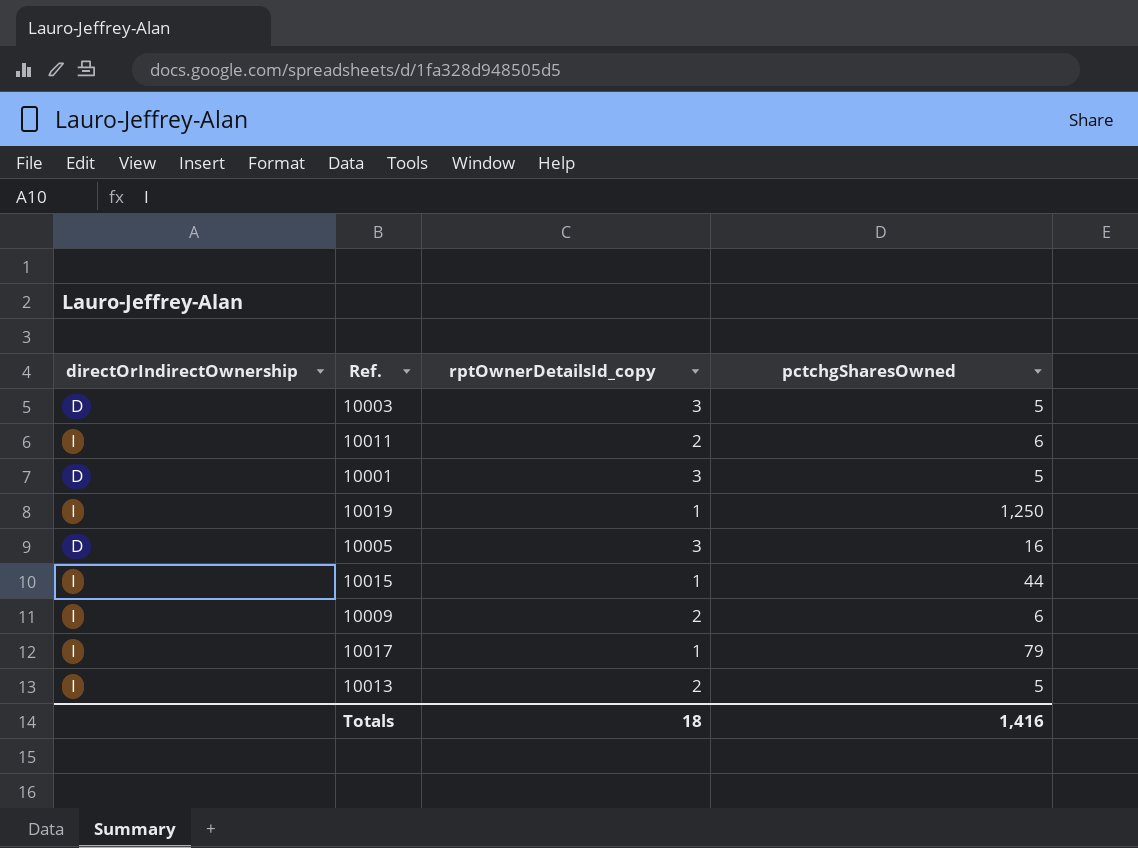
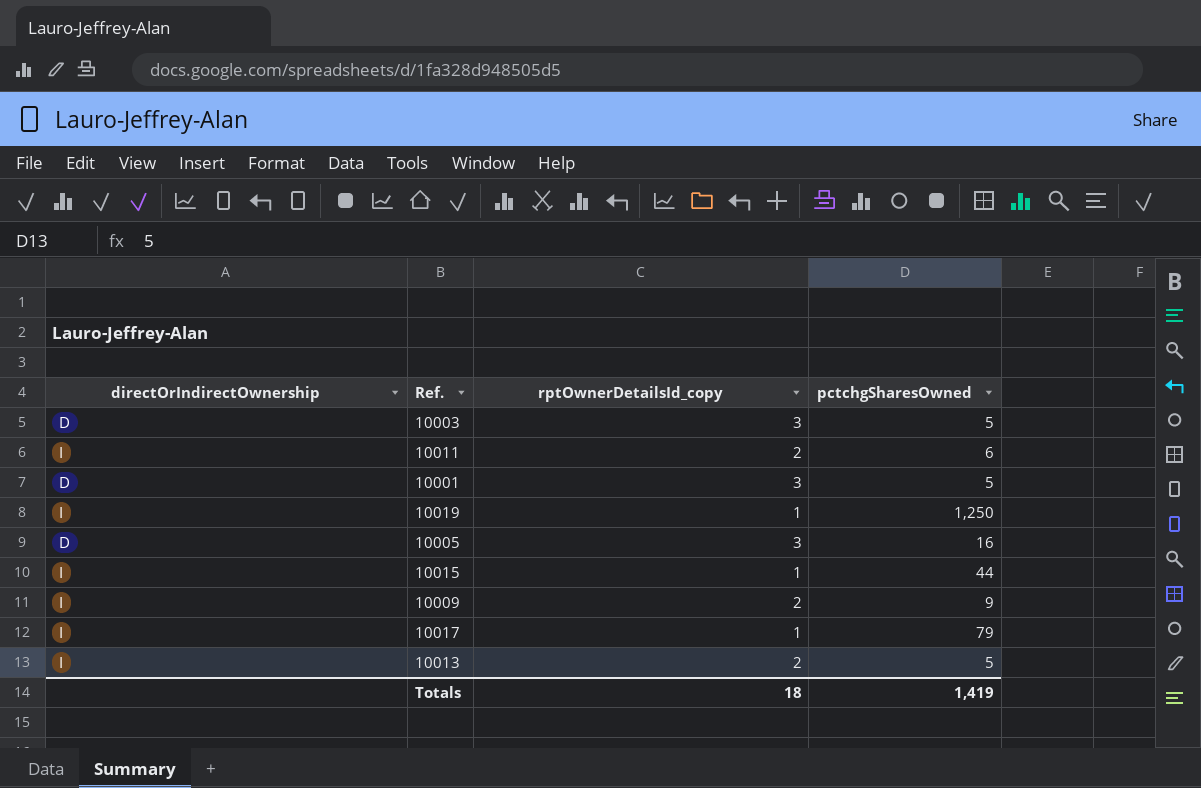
10009 | pctchgSharesOwned: 6 -> 9
Totals | pctchgSharesOwned: 1,416 -> 1,419

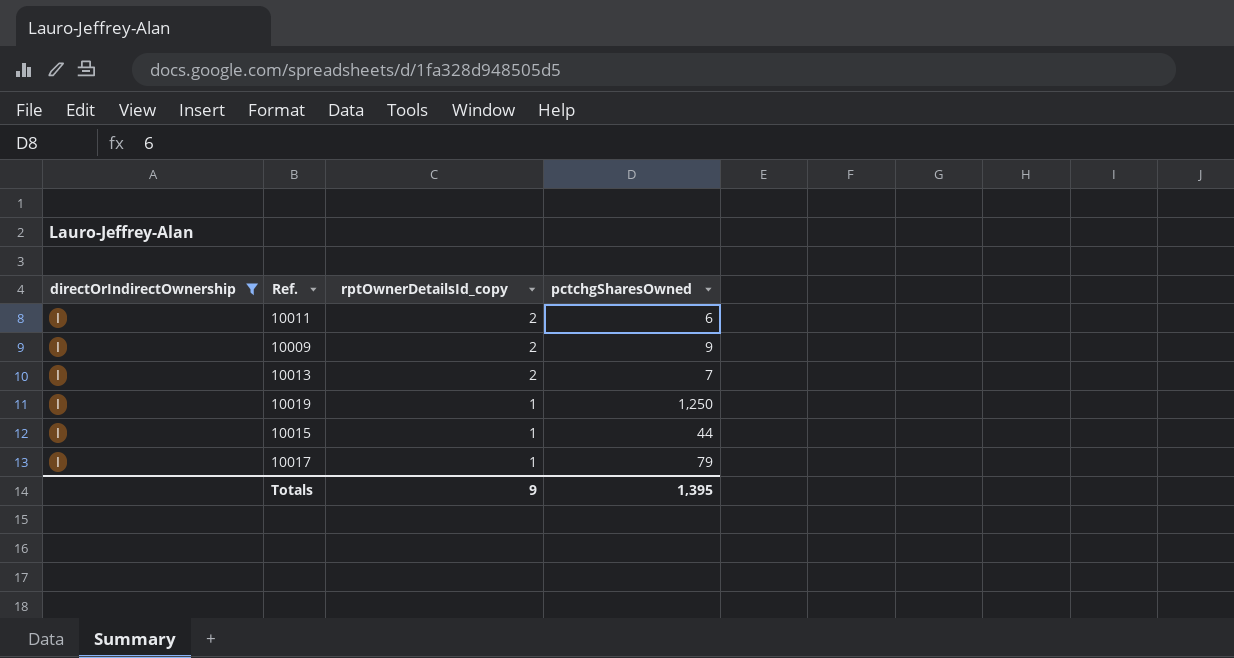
filter: none -> directOrIndirectOwnership = I
row order: none -> rptOwnerDetailsId_copy descending
10013 | pctchgSharesOwned: 5 -> 7
Totals | rptOwnerDetailsId_copy: 18 -> 9
Totals | pctchgSharesOwned: 1,419 -> 1,395

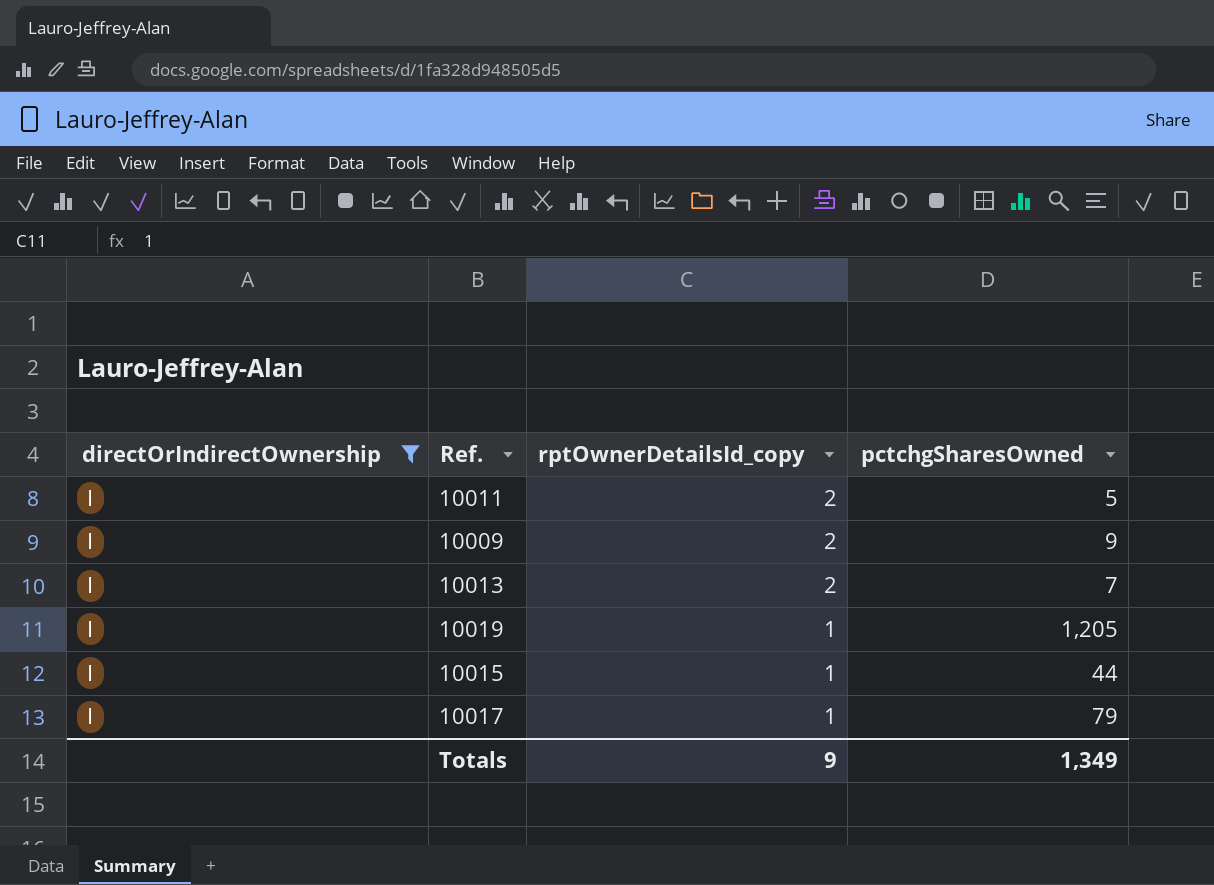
10011 | pctchgSharesOwned: 6 -> 5
10019 | pctchgSharesOwned: 1,250 -> 1,205
Totals | pctchgSharesOwned: 1,395 -> 1,349

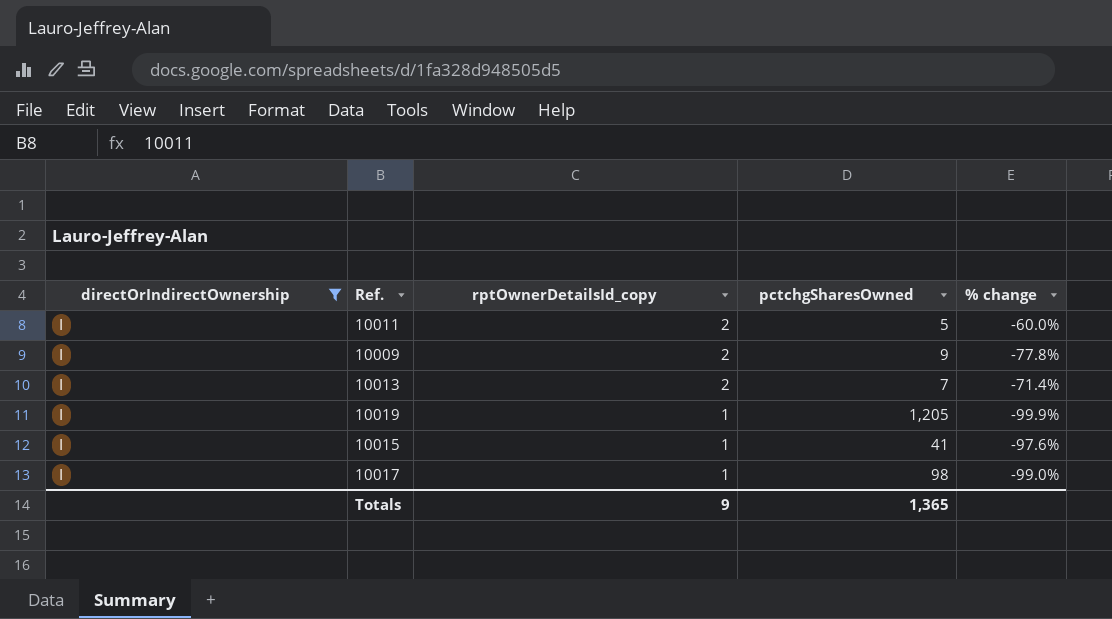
column % change | formula: none -> ([rptOwnerDetailsId_copy] - [pctchgSharesOwned]) / [pctchgSharesOwned]
10015 | pctchgSharesOwned: 44 -> 41
10017 | pctchgSharesOwned: 79 -> 98
Totals | pctchgSharesOwned: 1,349 -> 1,365

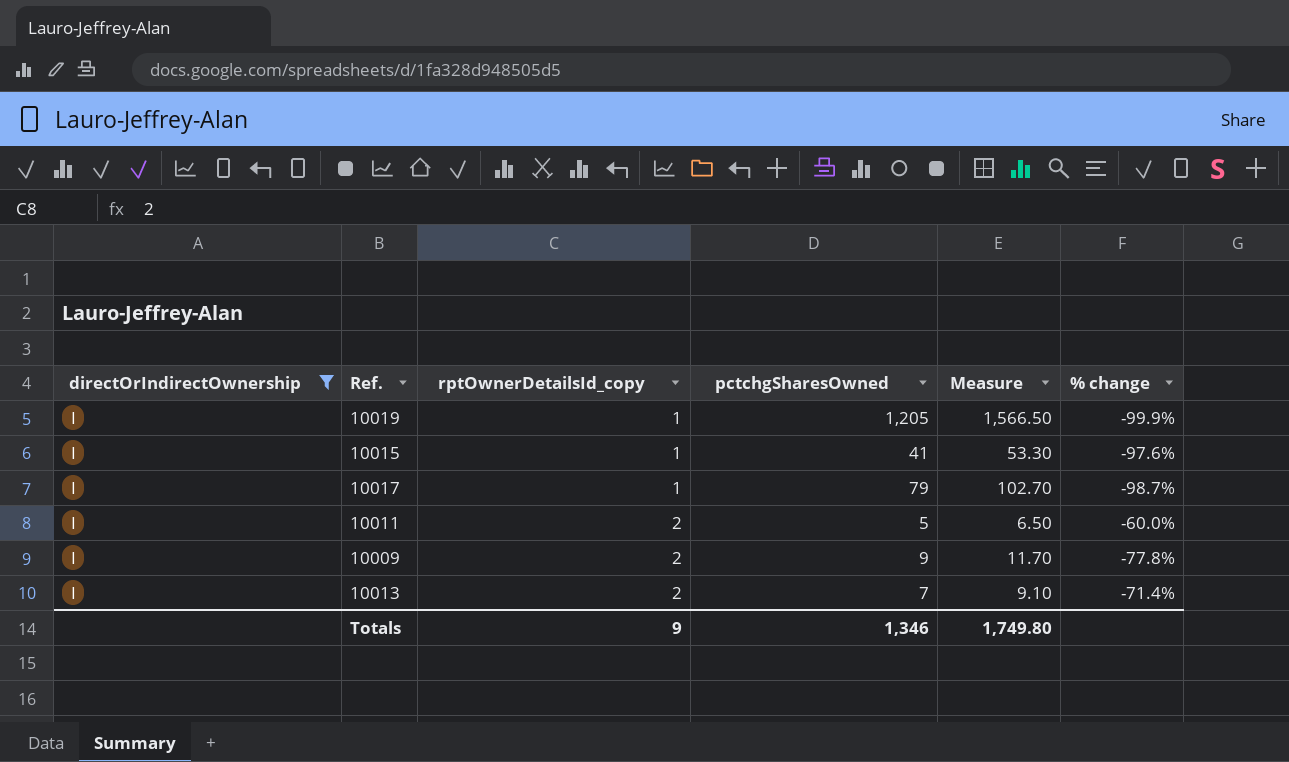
row order: rptOwnerDetailsId_copy descending -> rptOwnerDetailsId_copy ascending
column Measure | formula: none -> [pctchgSharesOwned] * 1.3
10017 | pctchgSharesOwned: 98 -> 79
10017 | % change: -99.0% -> -98.7%
Totals | pctchgSharesOwned: 1,365 -> 1,346

